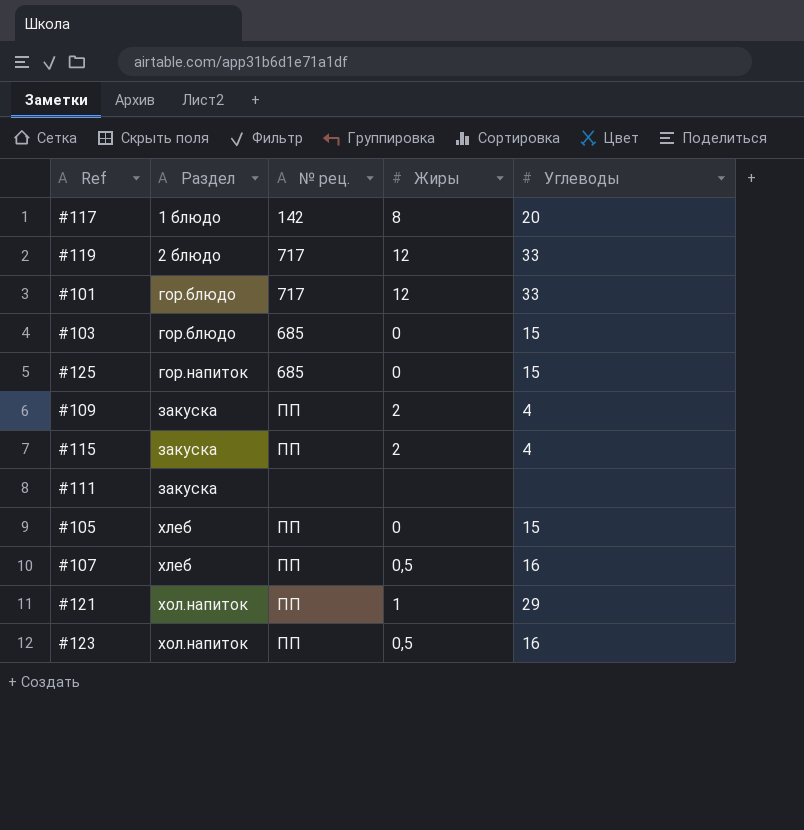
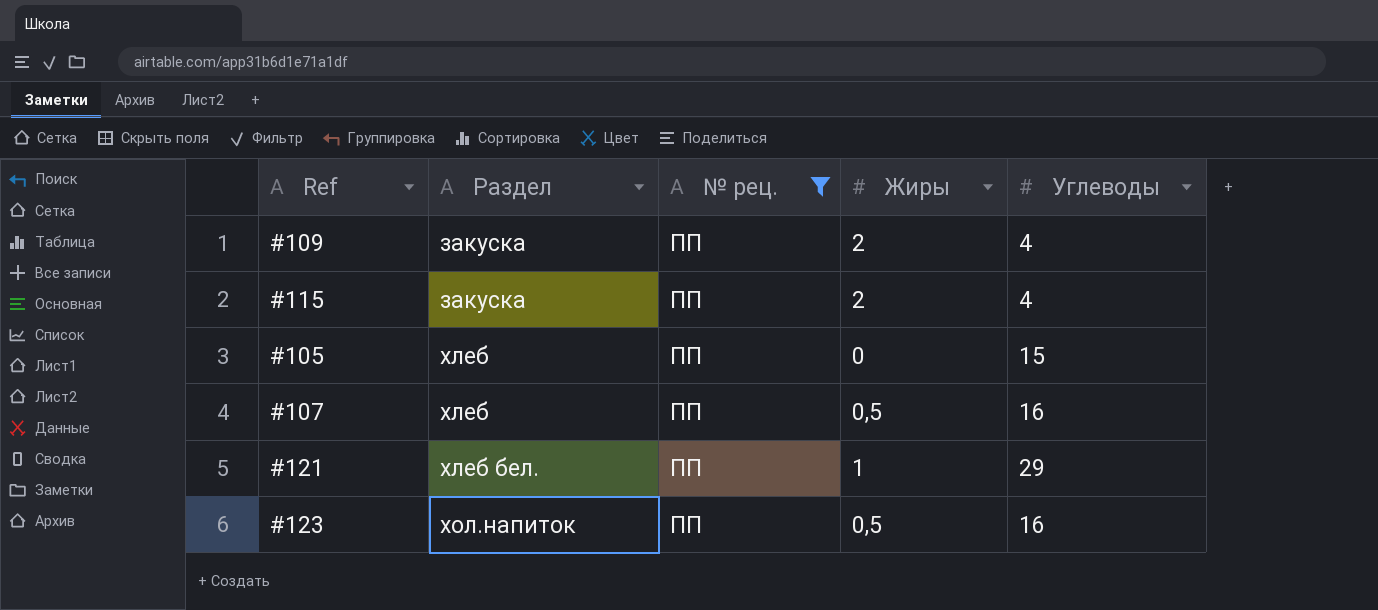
filter: none -> № рец. = ПП
#121 | Раздел: хол.напиток -> хлеб бел.

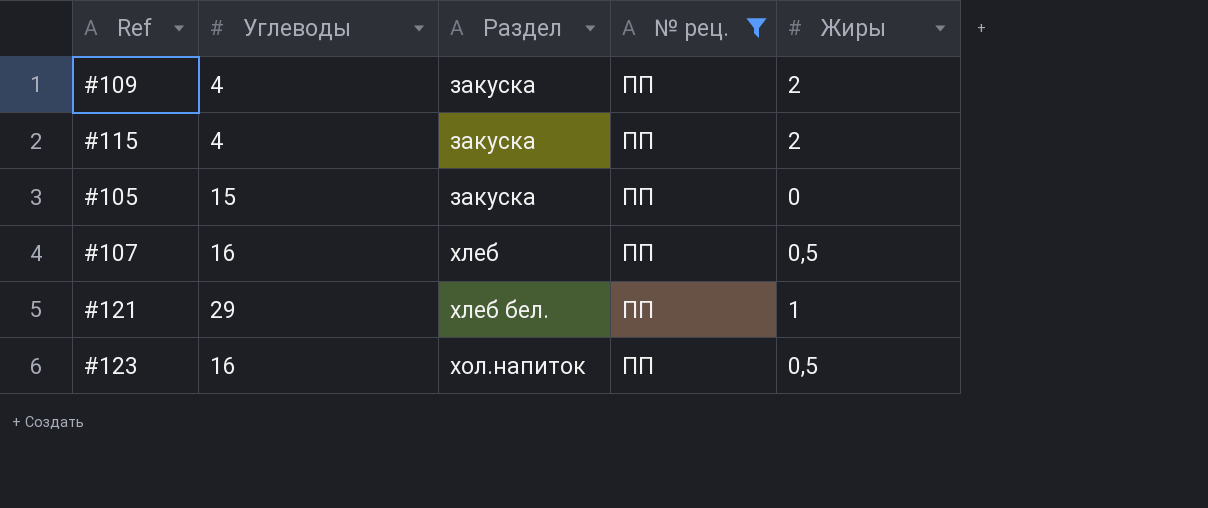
column Углеводы | position: 5 -> 2
#105 | Раздел: хлеб -> закуска

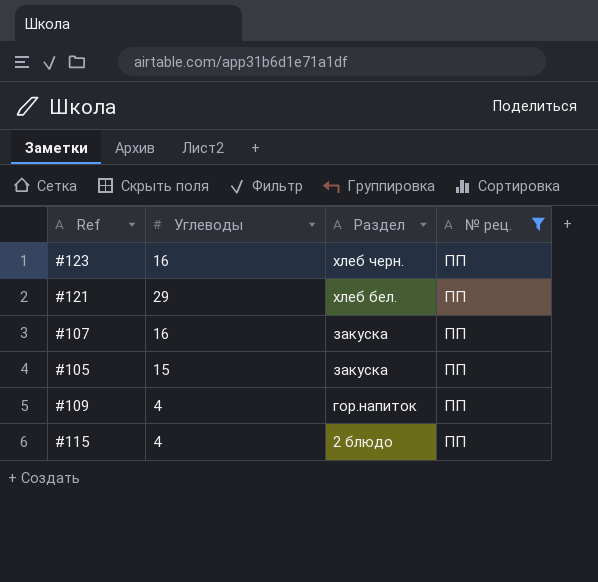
row order: Раздел ascending -> Раздел descending
column Жиры | position: 5 -> none
#123 | Раздел: хол.напиток -> хлеб черн.
#107 | Раздел: хлеб -> закуска
#109 | Раздел: закуска -> гор.напиток
#115 | Раздел: закуска -> 2 блюдо

